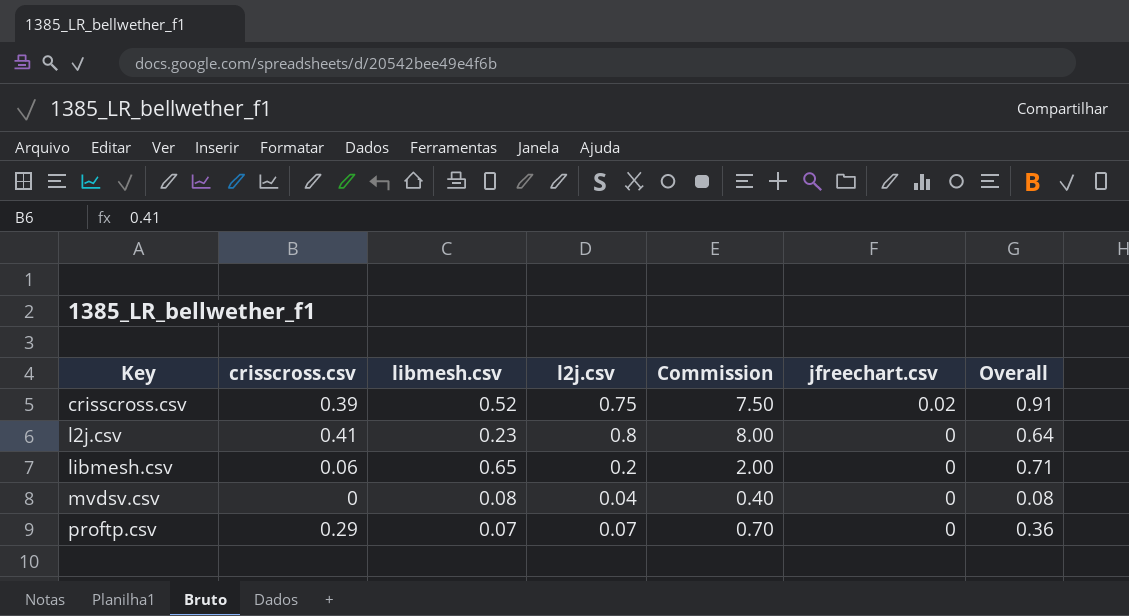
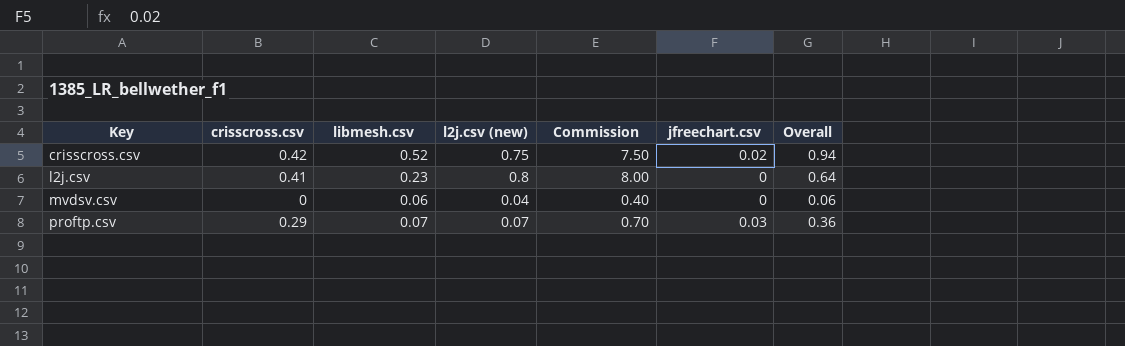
column name: l2j.csv -> l2j.csv (new)
row libmesh.csv: 0.06 | 0.65 | 0.2 | 2.00 | 0 | 0.71 -> none
crisscross.csv | crisscross.csv: 0.39 -> 0.42
crisscross.csv | Overall: 0.91 -> 0.94
mvdsv.csv | libmesh.csv: 0.08 -> 0.06
mvdsv.csv | Overall: 0.08 -> 0.06
proftp.csv | jfreechart.csv: 0 -> 0.03

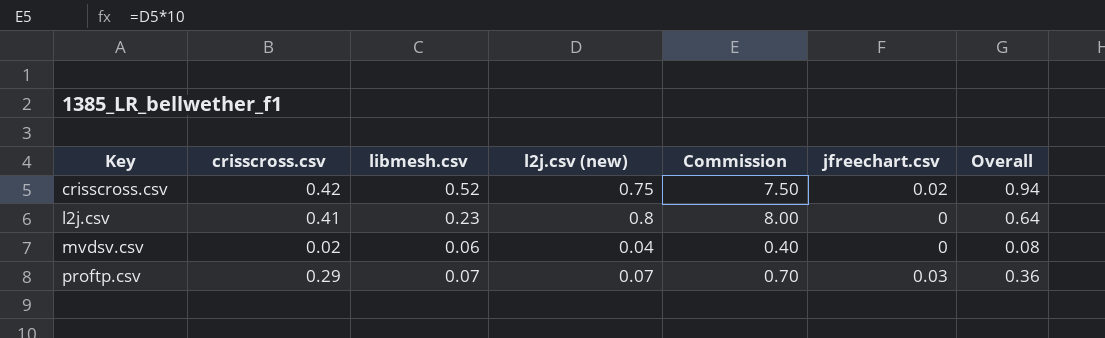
mvdsv.csv | crisscross.csv: 0 -> 0.02
mvdsv.csv | Overall: 0.06 -> 0.08

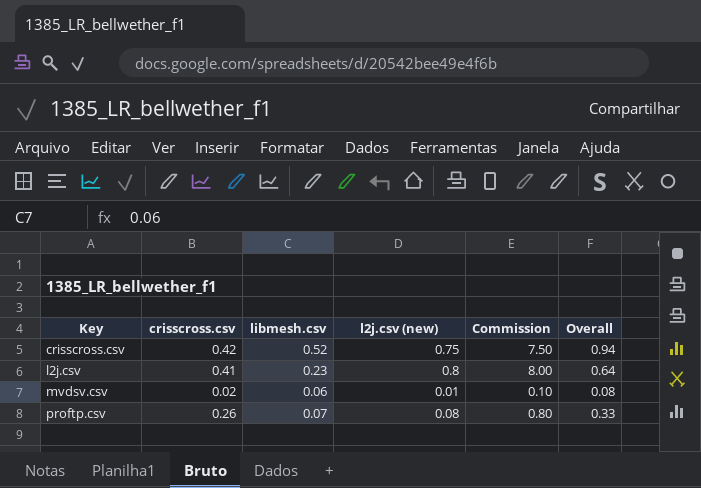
column jfreechart.csv | position: 6 -> none
mvdsv.csv | l2j.csv (new): 0.04 -> 0.01
mvdsv.csv | Commission: 0.40 -> 0.10
proftp.csv | crisscross.csv: 0.29 -> 0.26
proftp.csv | l2j.csv (new): 0.07 -> 0.08
proftp.csv | Commission: 0.70 -> 0.80
proftp.csv | Overall: 0.36 -> 0.33

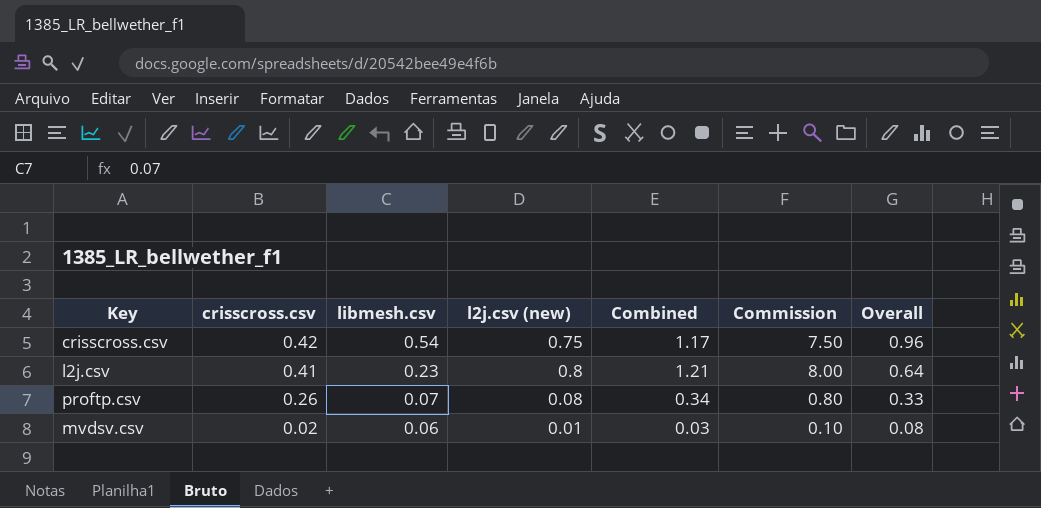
row order: Key ascending -> crisscross.csv descending
column Combined | formula: none -> [crisscross.csv] + [l2j.csv (new)]
crisscross.csv | libmesh.csv: 0.52 -> 0.54
crisscross.csv | Overall: 0.94 -> 0.96

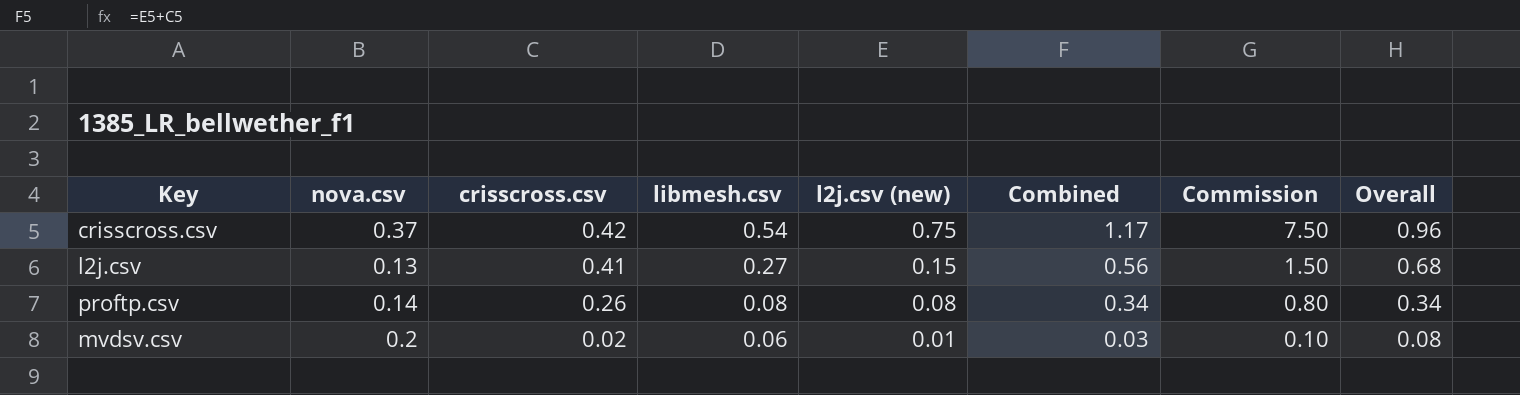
column nova.csv | position: none -> 2
l2j.csv | libmesh.csv: 0.23 -> 0.27
l2j.csv | l2j.csv (new): 0.8 -> 0.15
l2j.csv | Combined: 1.21 -> 0.56
l2j.csv | Commission: 8.00 -> 1.50
l2j.csv | Overall: 0.64 -> 0.68
proftp.csv | libmesh.csv: 0.07 -> 0.08
proftp.csv | Overall: 0.33 -> 0.34

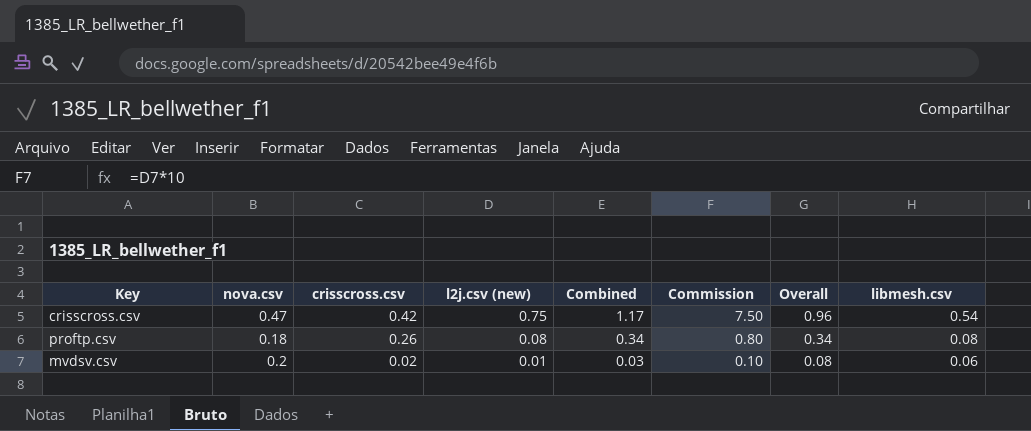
column libmesh.csv | position: 4 -> 8
row l2j.csv: 0.13 | 0.41 | 0.27 | 0.15 | 0.56 | 1.50 | 0.68 -> none
crisscross.csv | nova.csv: 0.37 -> 0.47
proftp.csv | nova.csv: 0.14 -> 0.18

